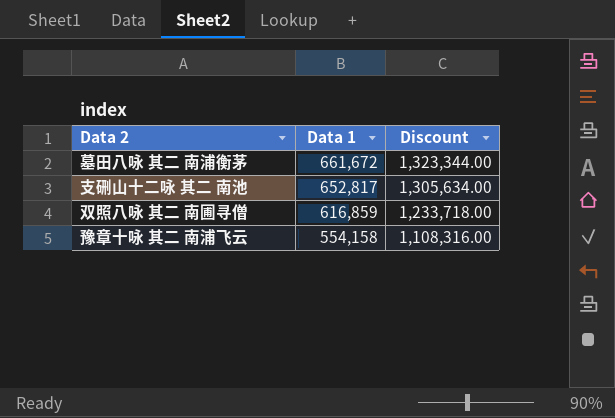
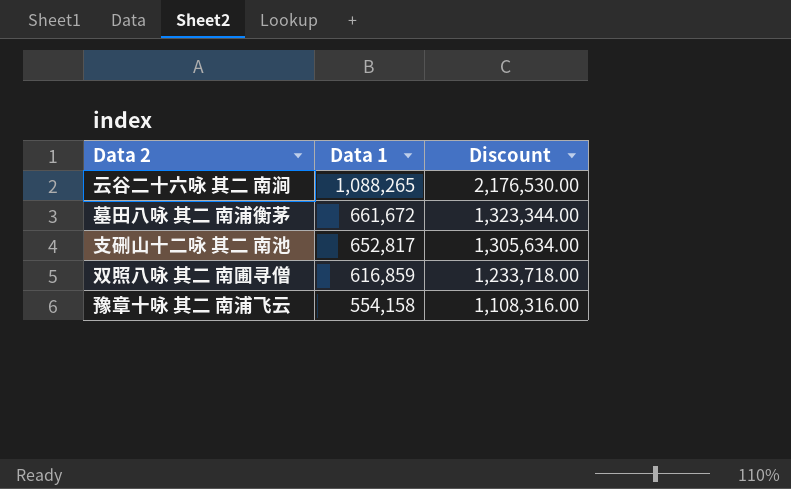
row 云谷二十六咏 其二 南涧: none -> 1,088,265 | 2,176,530.00

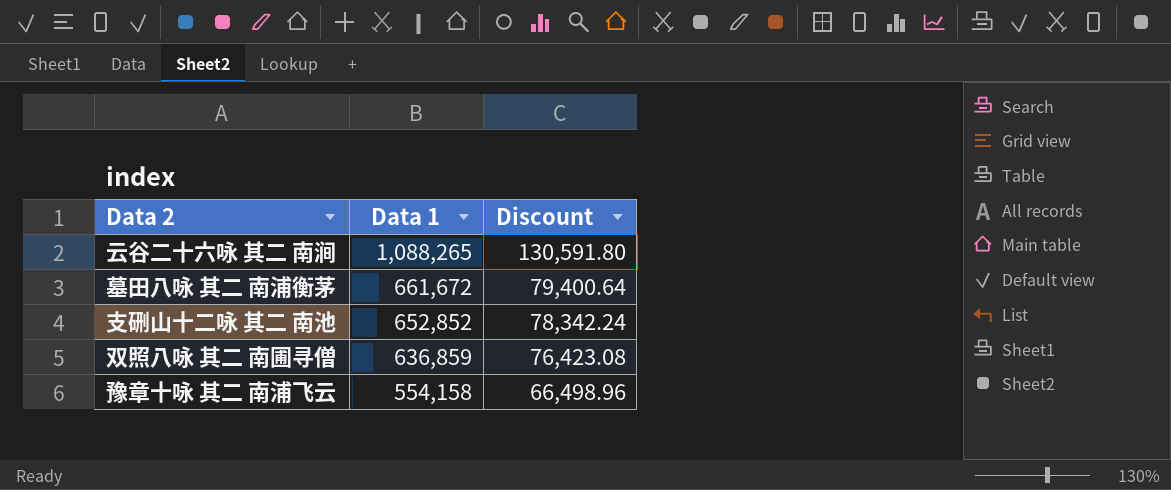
column Discount | formula: [Data 1] * 2 -> [Data 1] * 0.12
支硎山十二咏 其二 南池 | Data 1: 652,817 -> 652,852
双照八咏 其二 南圃寻僧 | Data 1: 616,859 -> 636,859

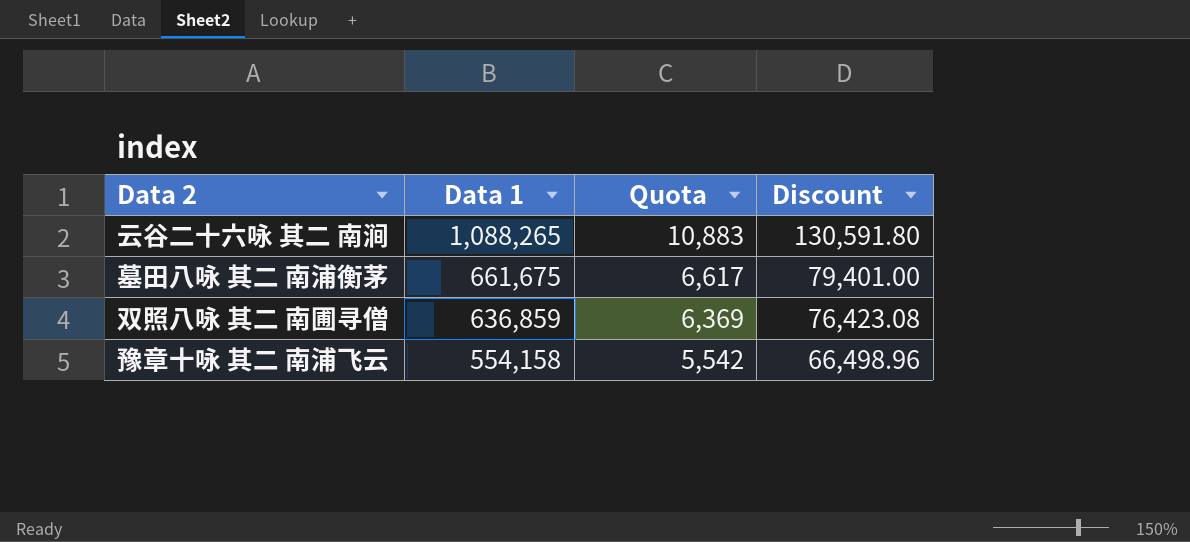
column Quota | formula: none -> [Data 1] * 0.01
row 支硎山十二咏 其二 南池: 652,852 | 78,342.24 -> none
墓田八咏 其二 南浦衡茅 | Data 1: 661,672 -> 661,675
墓田八咏 其二 南浦衡茅 | Discount: 79,400.64 -> 79,401.00

